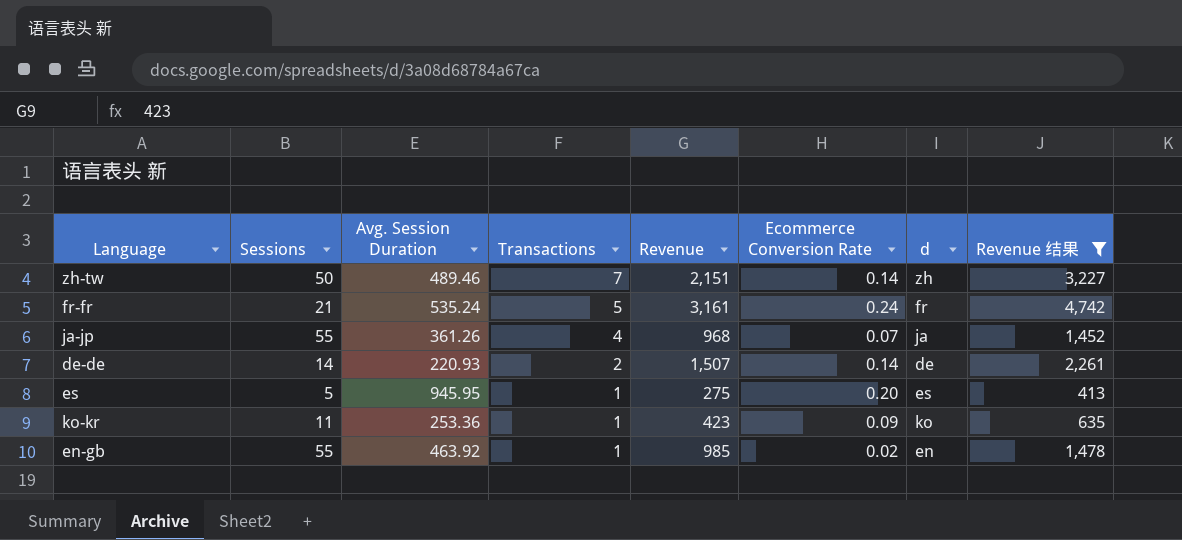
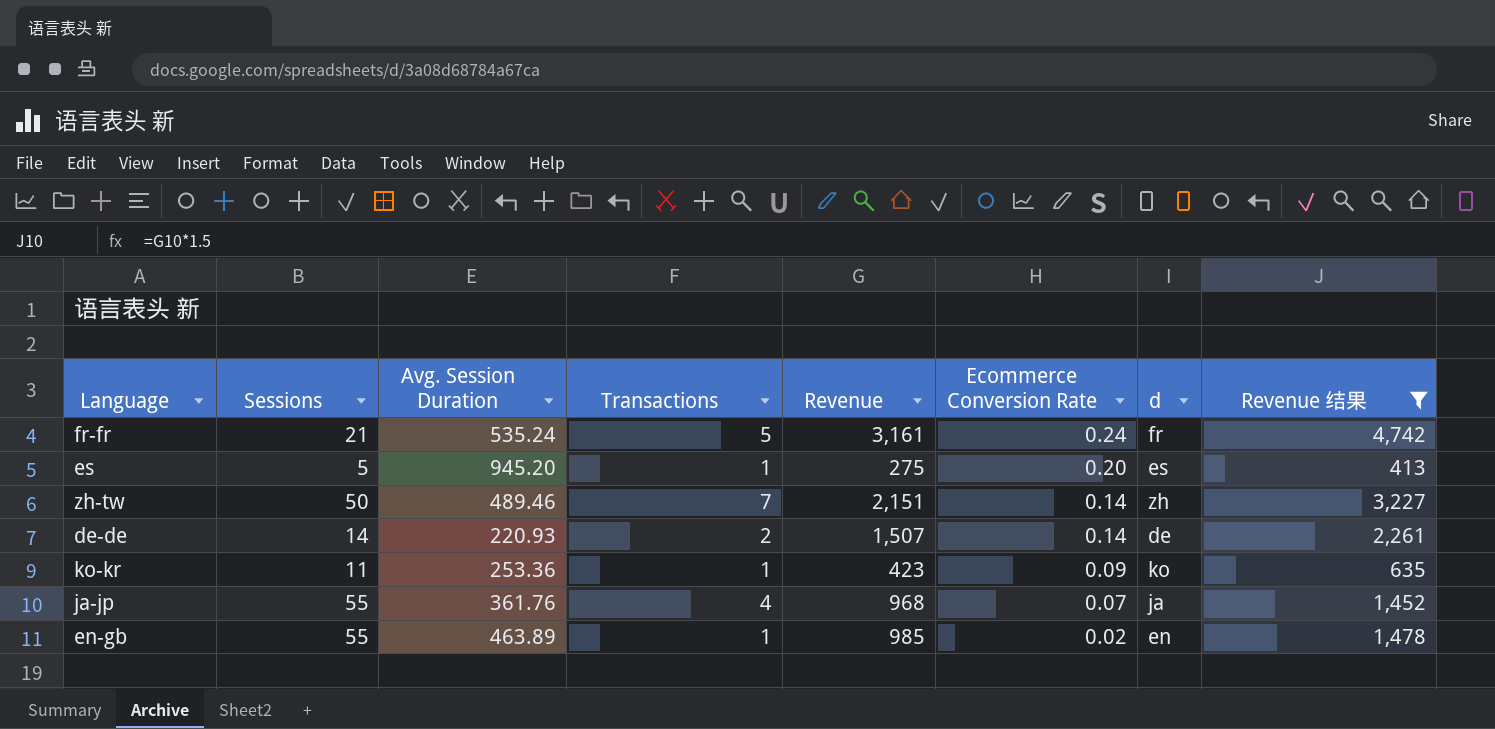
row order: Transactions descending -> Ecommerce Conversion Rate descending
es | Avg. Session Duration: 945.95 -> 945.20
ja-jp | Avg. Session Duration: 361.26 -> 361.76
en-gb | Avg. Session Duration: 463.92 -> 463.89

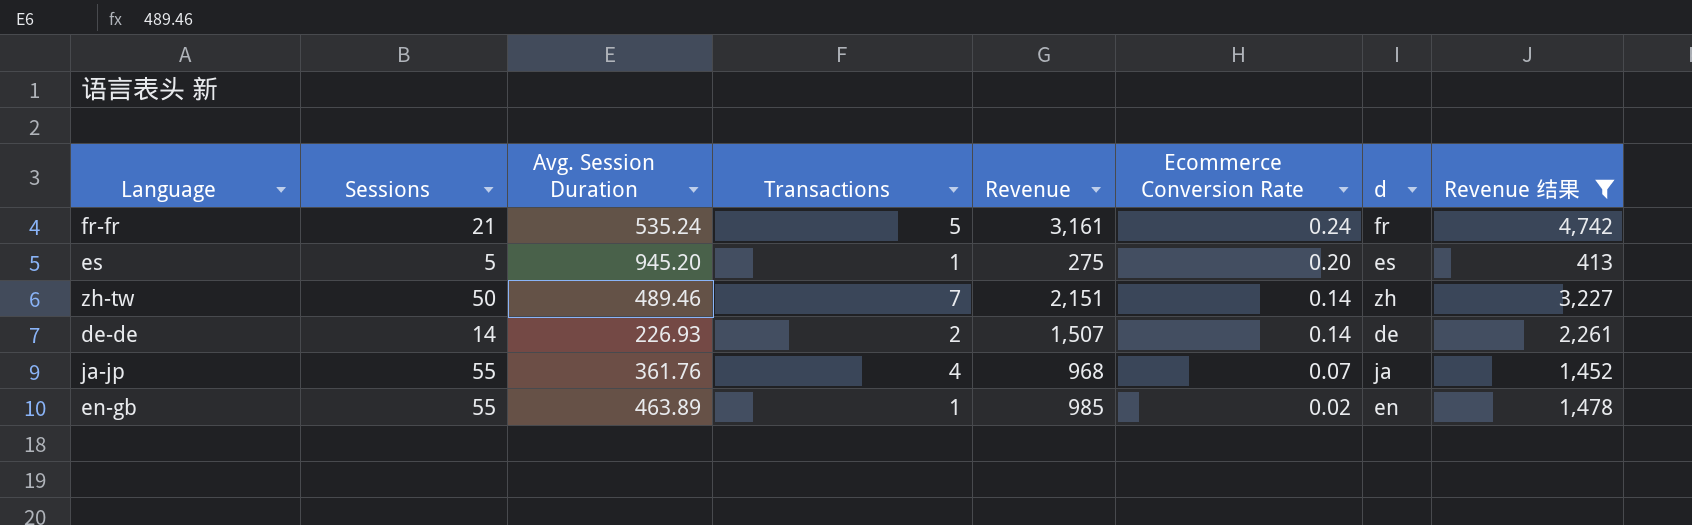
row ko-kr: 11 | 253.36 | 1 | 423 | 0.09 | ko | 635 -> none
de-de | Avg. Session Duration: 220.93 -> 226.93

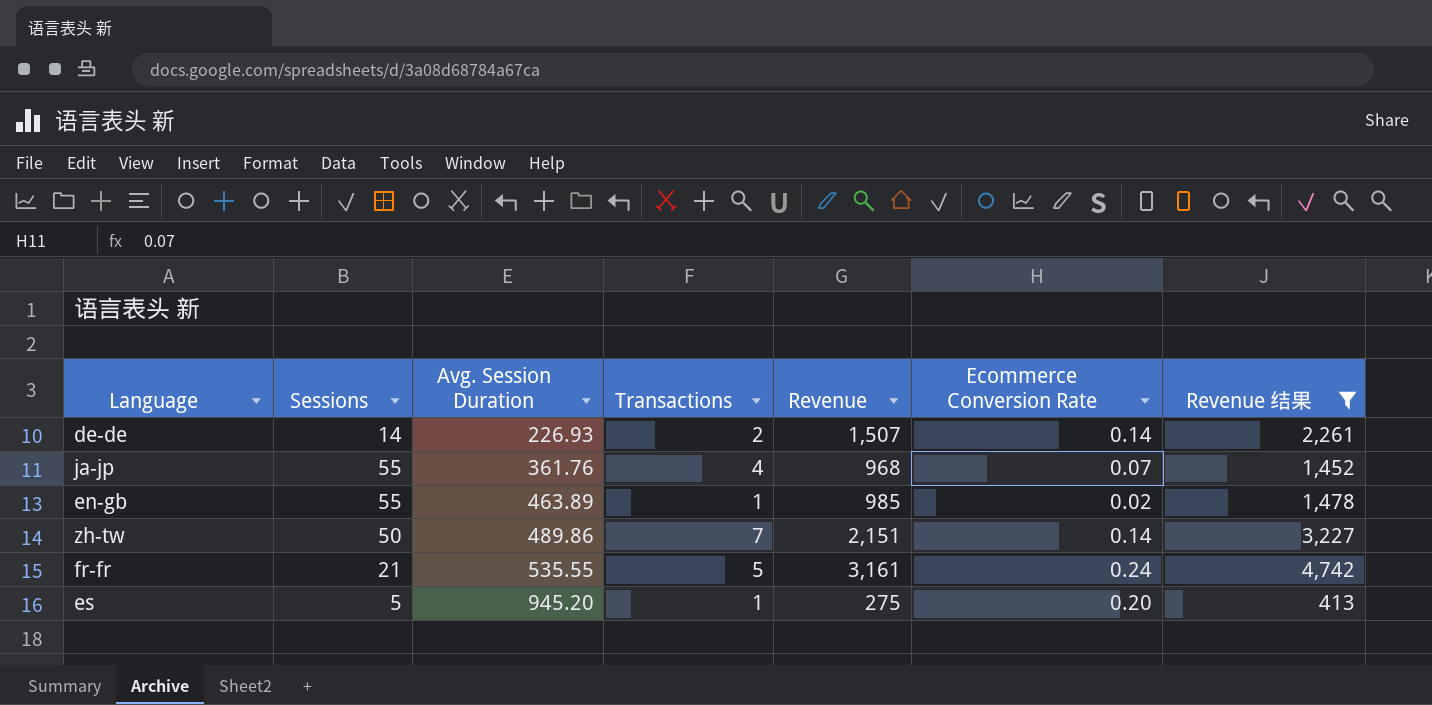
row order: Ecommerce Conversion Rate descending -> Avg. Session Duration ascending
column d | position: 7 -> none
zh-tw | Avg. Session Duration: 489.46 -> 489.86
fr-fr | Avg. Session Duration: 535.24 -> 535.55

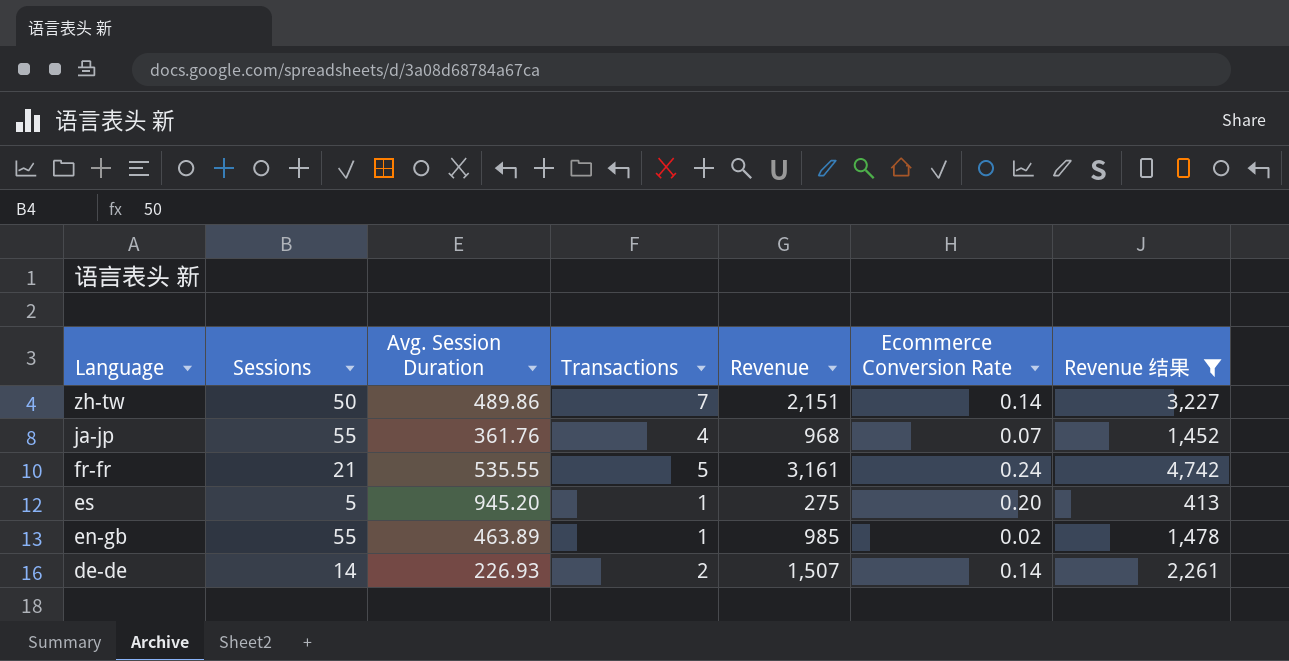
row order: Avg. Session Duration ascending -> Language descending

